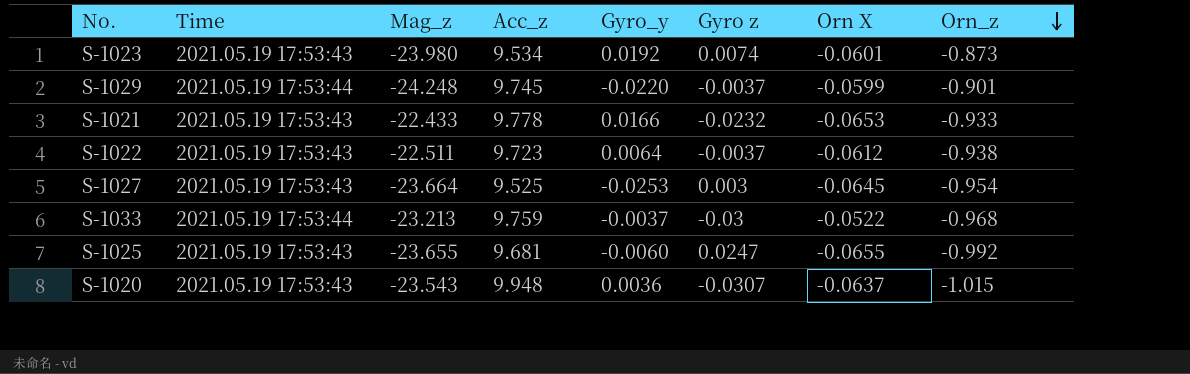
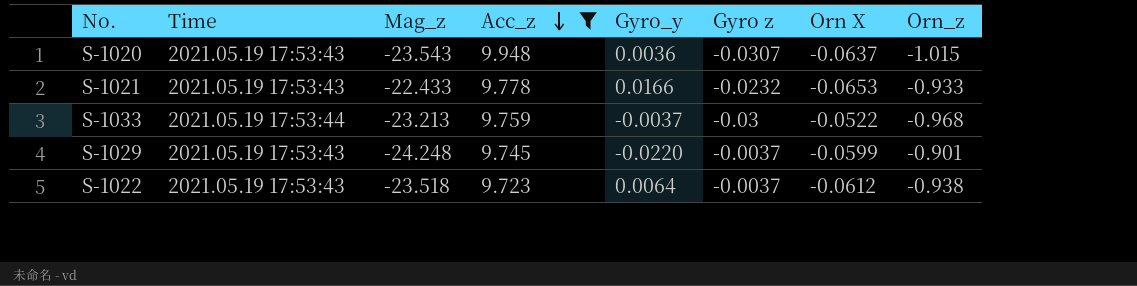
filter: none -> Acc_z >= 9.723
row order: Orn_z descending -> Acc_z descending
S-1029 | Time: 2021.05.19 17:53:44 -> 2021.05.19 17:53:43
S-1022 | Mag_z: -22.511 -> -23.518

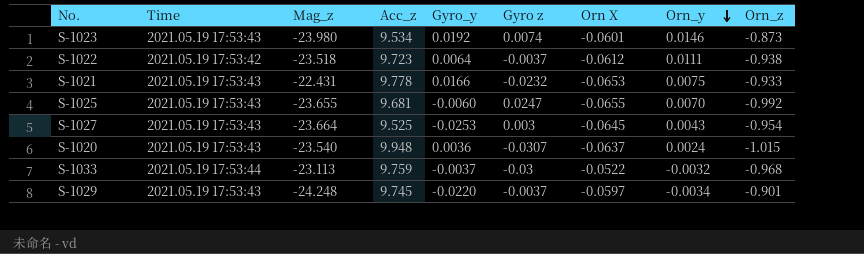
filter: Acc_z >= 9.723 -> none
row order: Acc_z descending -> Orn_y descending
column Orn_y | position: none -> 8
S-1022 | Time: 2021.05.19 17:53:43 -> 2021.05.19 17:53:42
S-1021 | Mag_z: -22.433 -> -22.431
S-1020 | Mag_z: -23.543 -> -23.540
S-1033 | Mag_z: -23.213 -> -23.113
S-1029 | Orn X: -0.0599 -> -0.0597

